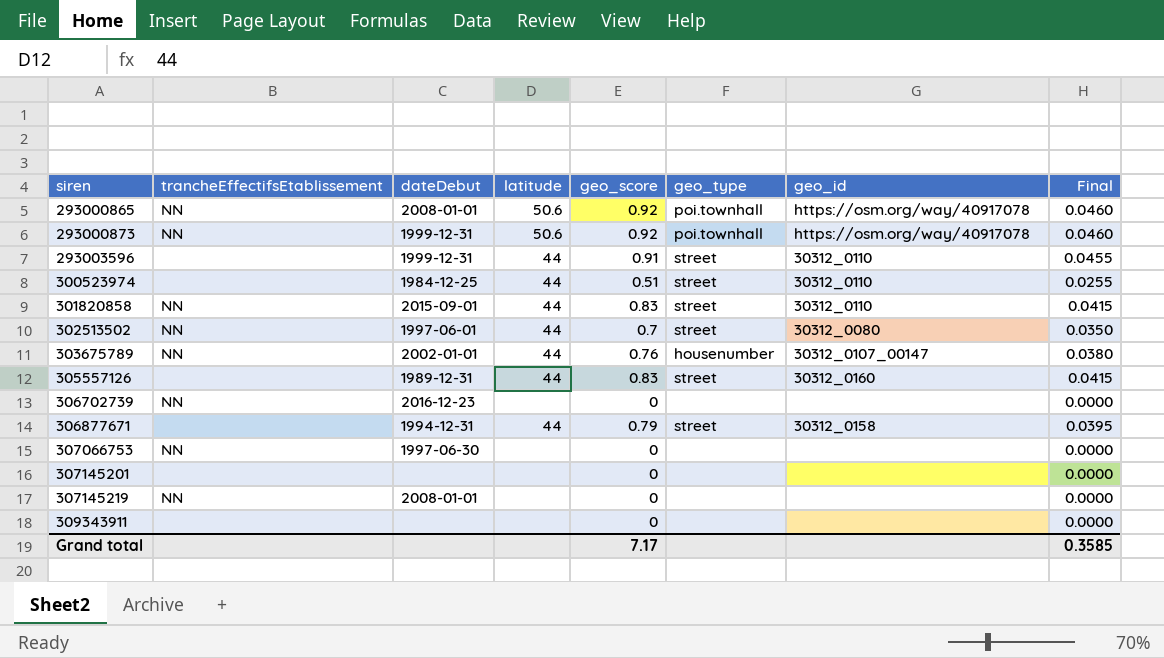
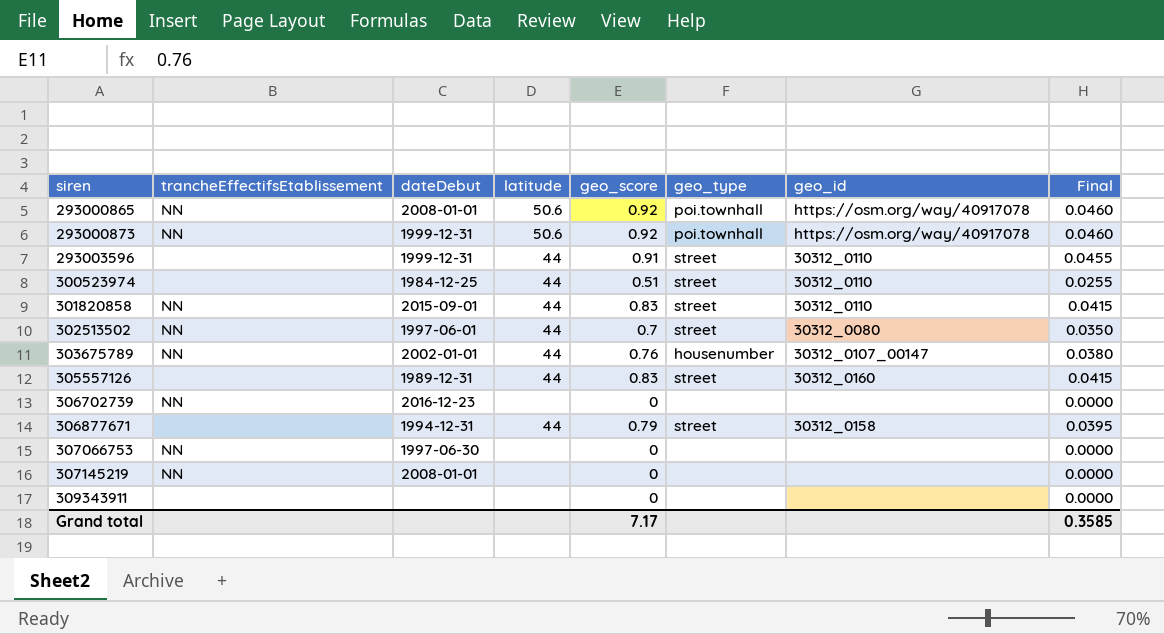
row 307145201: none | none | none | 0 | none | none | 0.0000 -> none

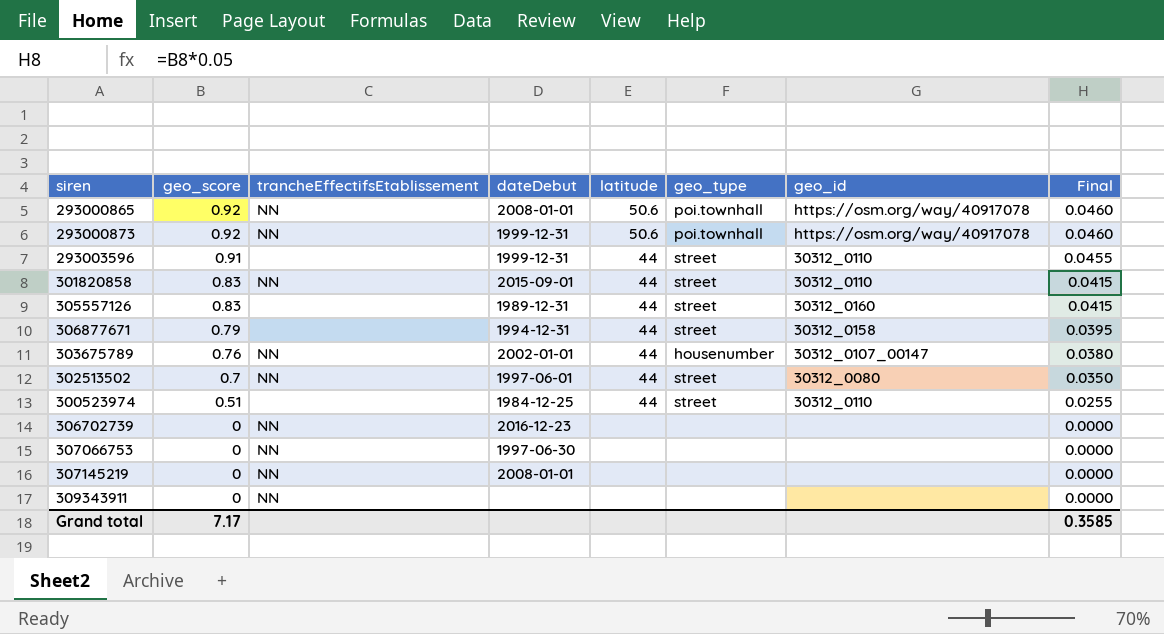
row order: siren ascending -> geo_score descending
column geo_score | position: 5 -> 2
309343911 | trancheEffectifsEtablissement: none -> NN

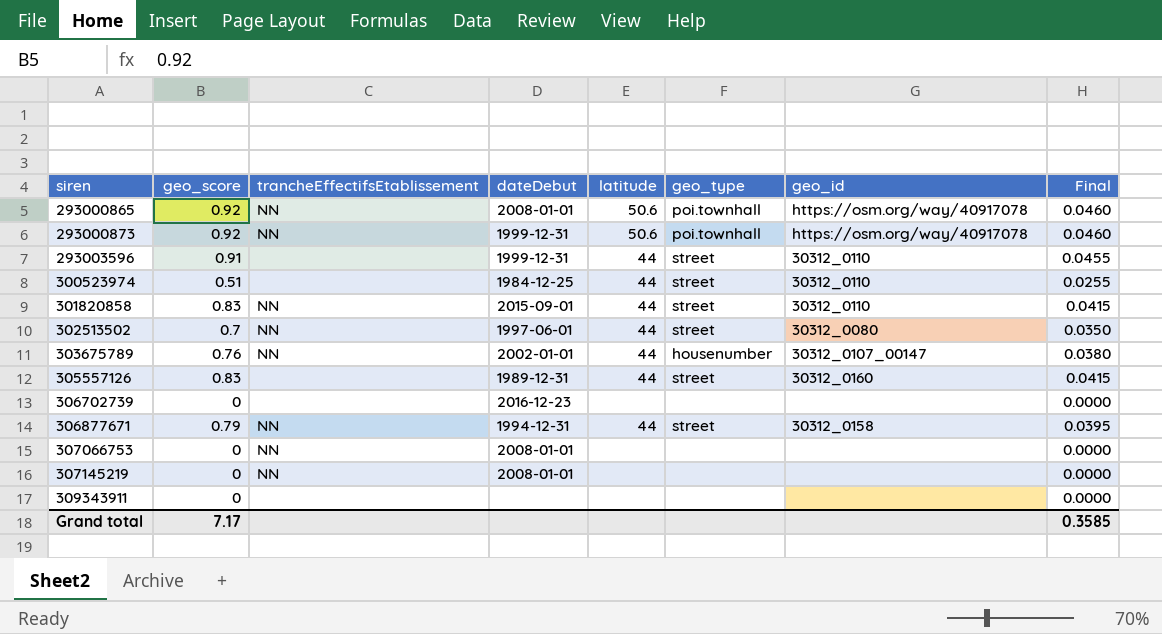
row order: geo_score descending -> siren ascending
306702739 | trancheEffectifsEtablissement: NN -> none
306877671 | trancheEffectifsEtablissement: none -> NN
307066753 | dateDebut: 1997-06-30 -> 2008-01-01
309343911 | trancheEffectifsEtablissement: NN -> none

